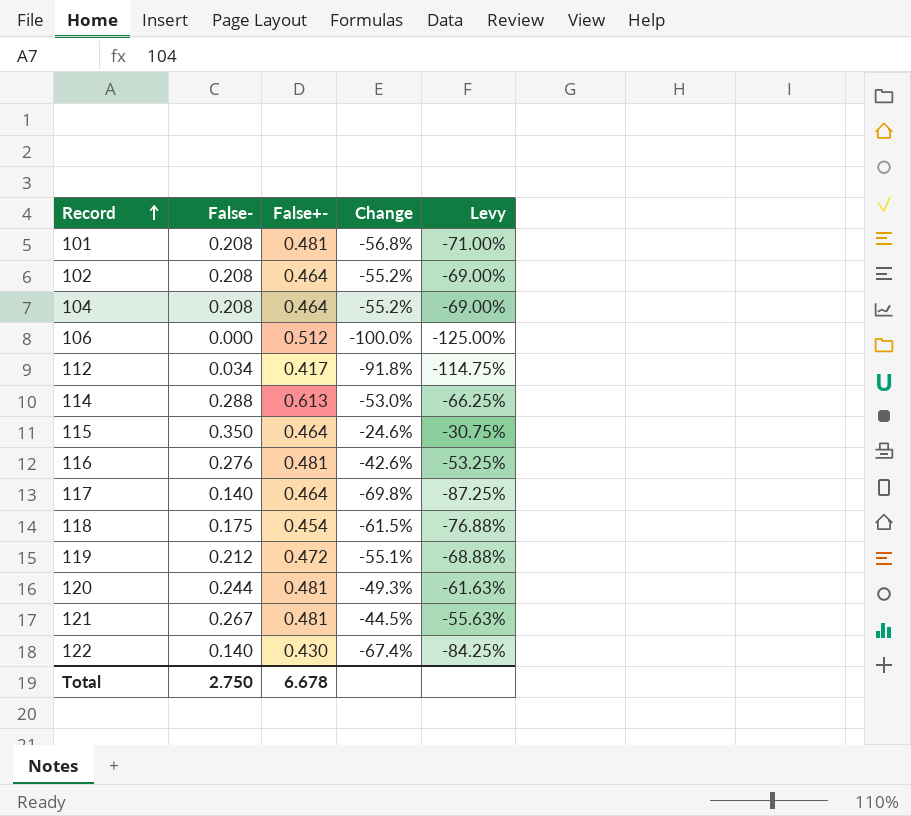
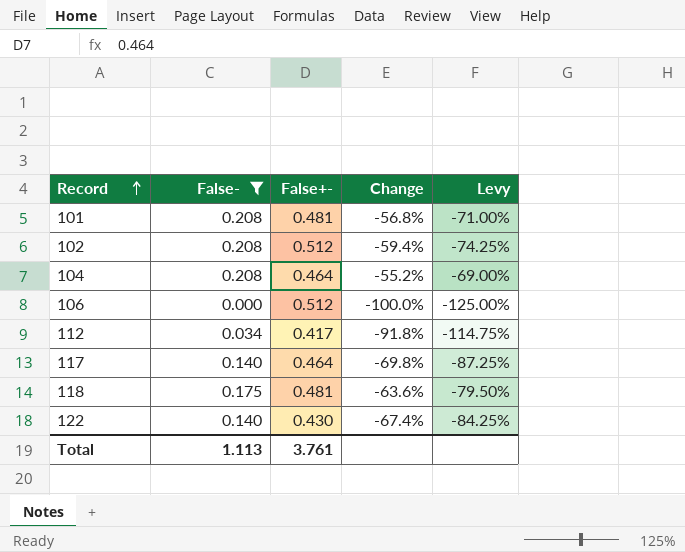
filter: none -> False- <= 0.208
102 | False+-: 0.464 -> 0.512
102 | Change: -55.2% -> -59.4%
102 | Levy: -69.00% -> -74.25%
118 | False+-: 0.454 -> 0.481
118 | Change: -61.5% -> -63.6%
118 | Levy: -76.88% -> -79.50%
Total | False-: 2.750 -> 1.113
Total | False+-: 6.678 -> 3.761

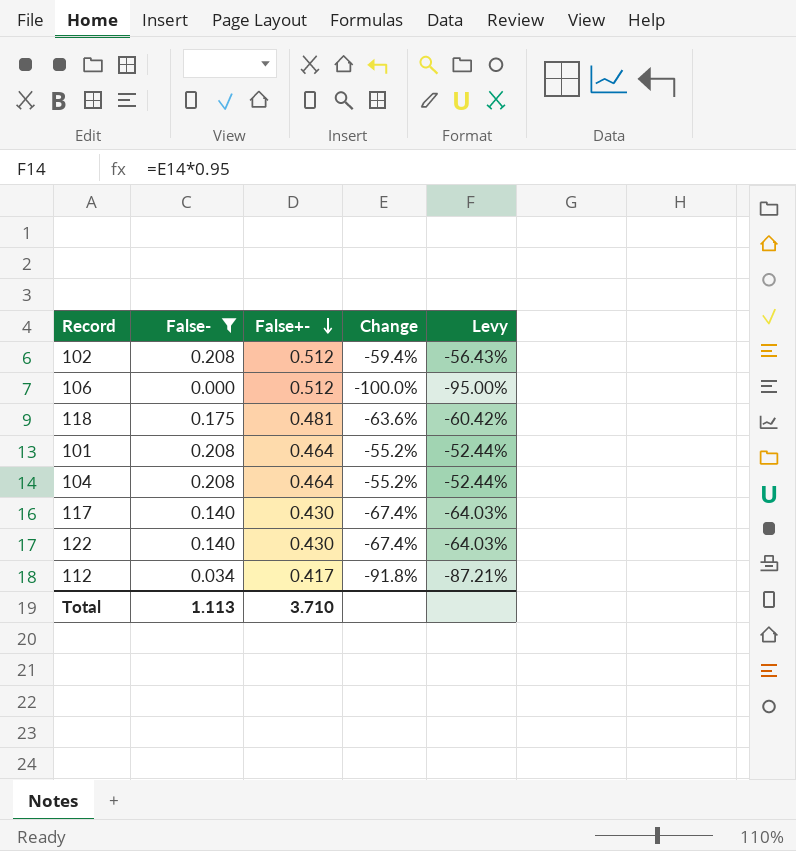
row order: Record ascending -> False+- descending
column Levy | formula: [Change] * 1.25 -> [Change] * 0.95
101 | False+-: 0.481 -> 0.464
101 | Change: -56.8% -> -55.2%
117 | False+-: 0.464 -> 0.430
117 | Change: -69.8% -> -67.4%
Total | False+-: 3.761 -> 3.710

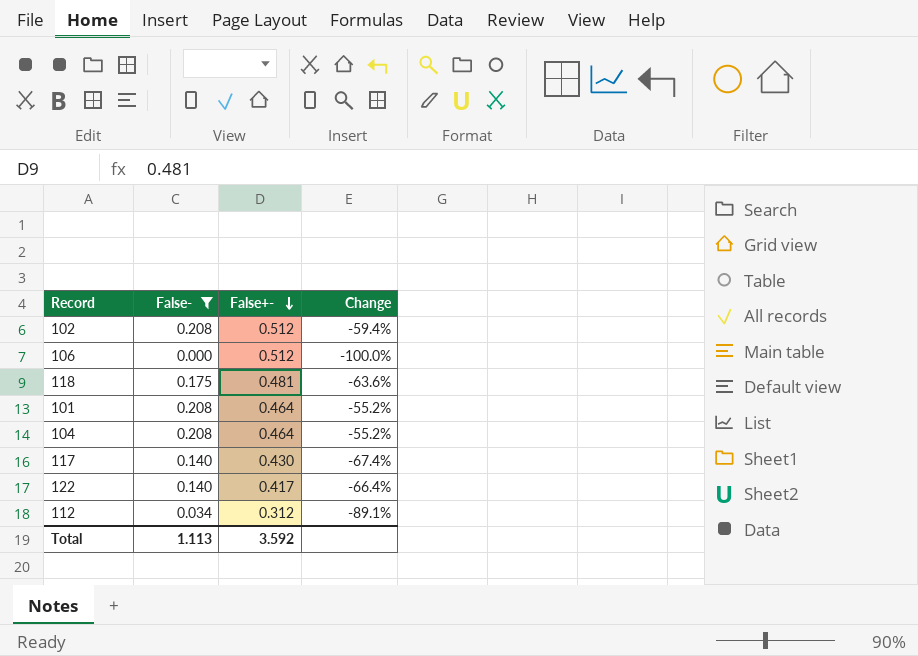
column Levy | formula: [Change] * 0.95 -> none
122 | False+-: 0.430 -> 0.417
122 | Change: -67.4% -> -66.4%
112 | False+-: 0.417 -> 0.312
112 | Change: -91.8% -> -89.1%
Total | False+-: 3.710 -> 3.592

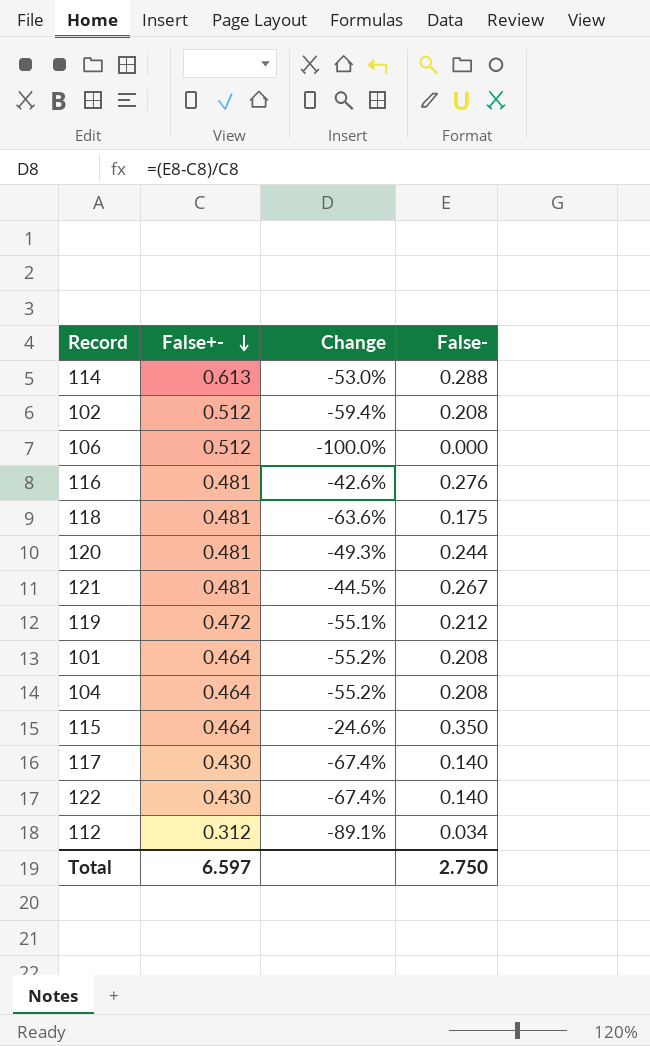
filter: False- <= 0.208 -> none
column False- | position: 2 -> 4
122 | False+-: 0.417 -> 0.430
122 | Change: -66.4% -> -67.4%
Total | False+-: 3.592 -> 6.597
Total | False-: 1.113 -> 2.750

